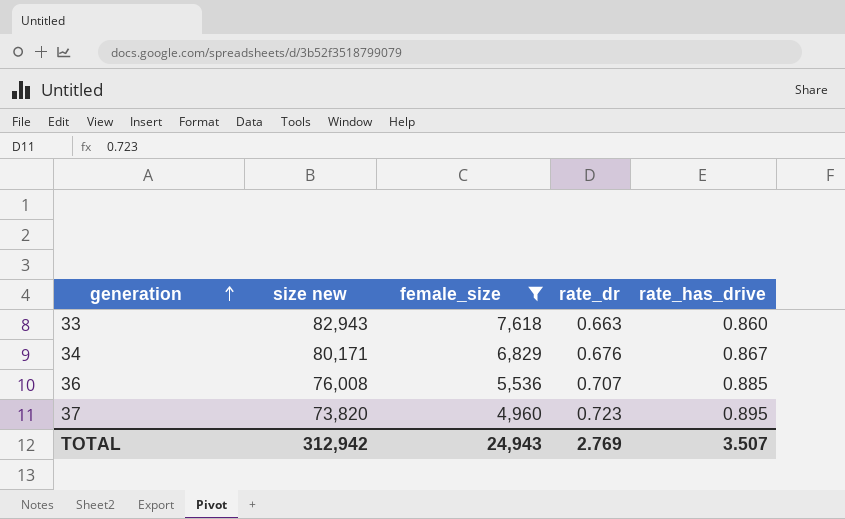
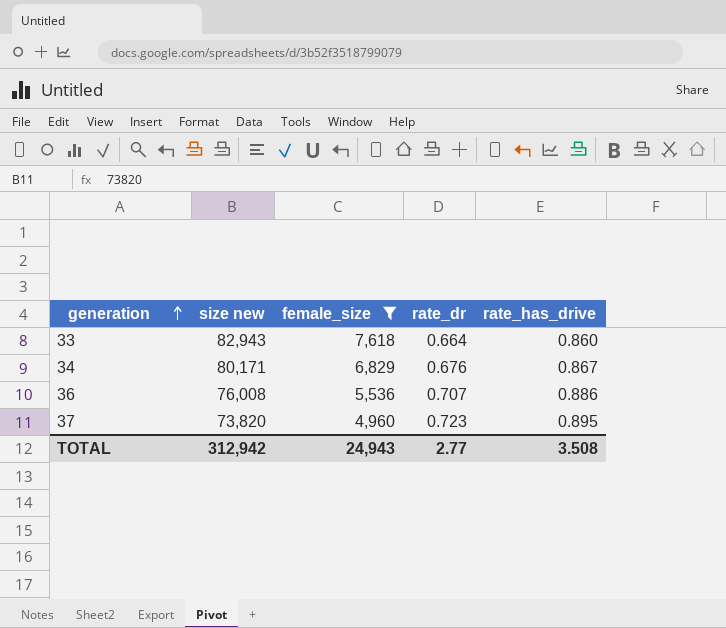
33 | rate_dr: 0.663 -> 0.664
36 | rate_has_drive: 0.885 -> 0.886
TOTAL | rate_dr: 2.769 -> 2.77
TOTAL | rate_has_drive: 3.507 -> 3.508

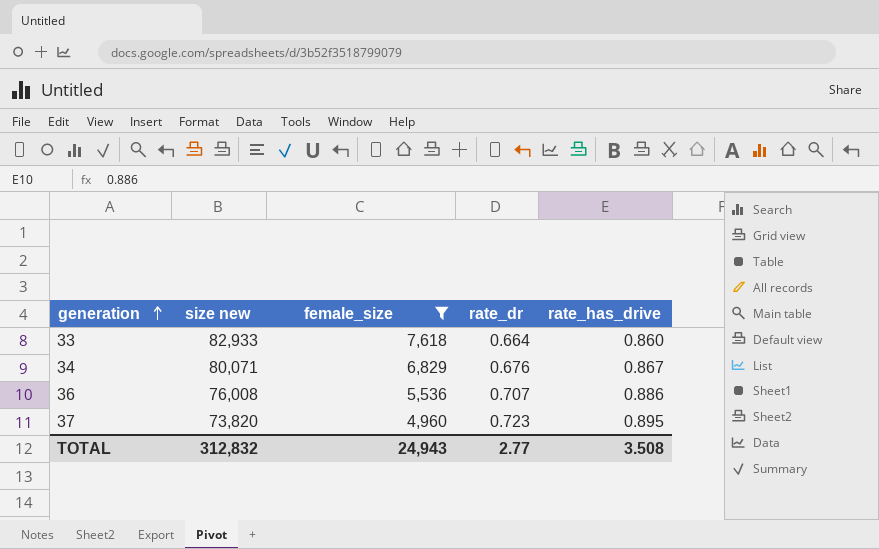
33 | size new: 82,943 -> 82,933
34 | size new: 80,171 -> 80,071
TOTAL | size new: 312,942 -> 312,832

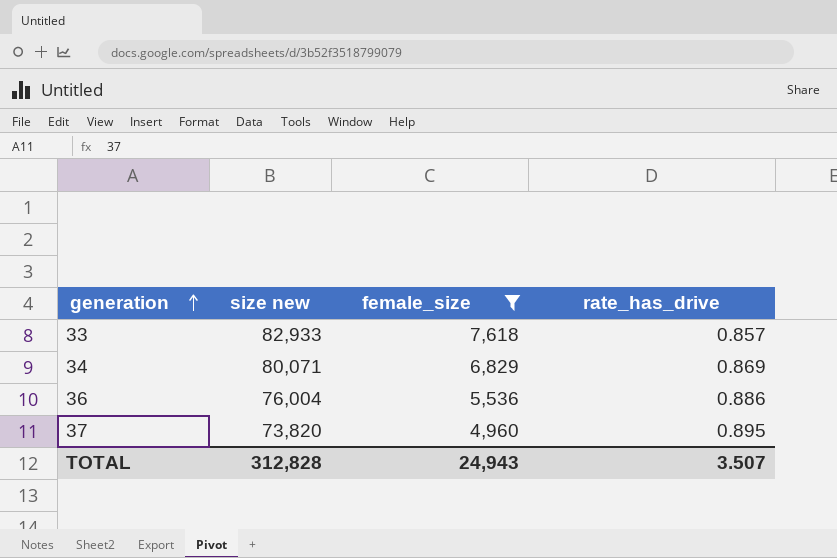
column rate_dr | position: 4 -> none
33 | rate_has_drive: 0.860 -> 0.857
34 | rate_has_drive: 0.867 -> 0.869
36 | size new: 76,008 -> 76,004
TOTAL | size new: 312,832 -> 312,828
TOTAL | rate_has_drive: 3.508 -> 3.507

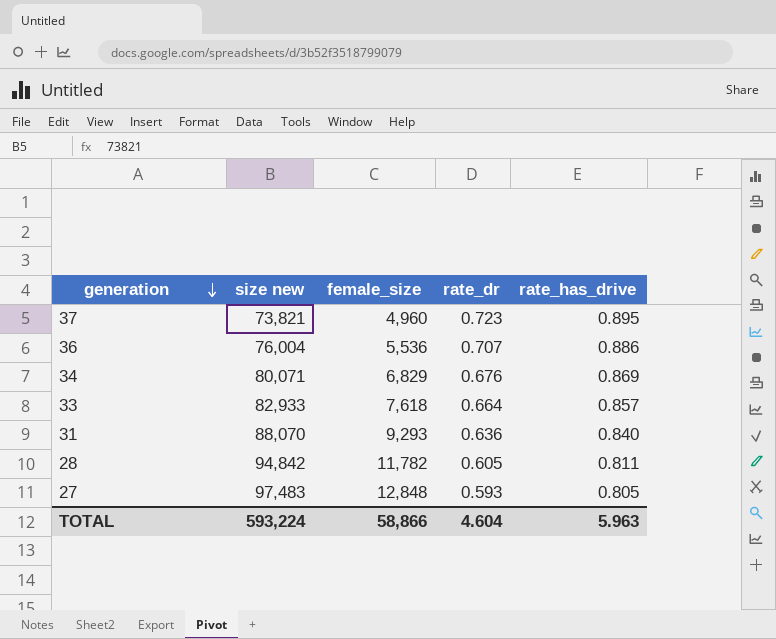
filter: female_size <= 7,618 -> none
row order: generation ascending -> generation descending
column rate_dr | position: none -> 4
37 | size new: 73,820 -> 73,821
TOTAL | size new: 312,828 -> 593,224
TOTAL | female_size: 24,943 -> 58,866
TOTAL | rate_has_drive: 3.507 -> 5.963

